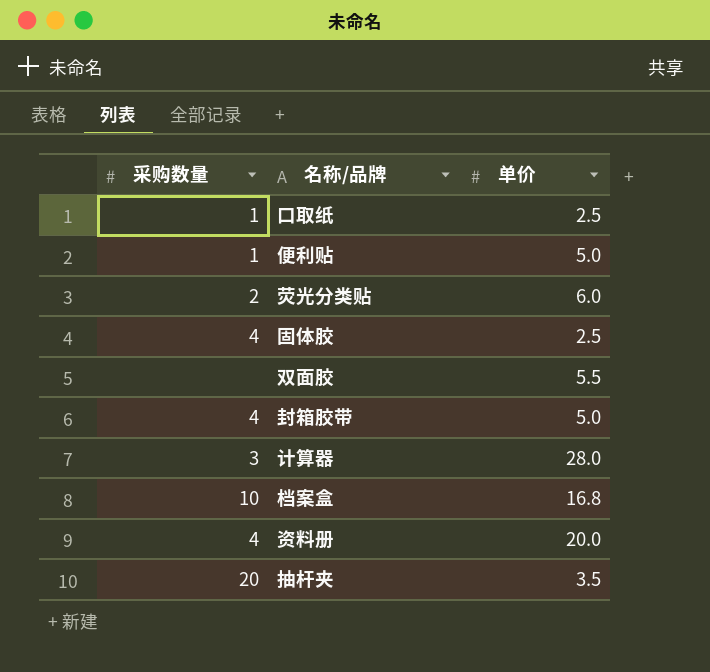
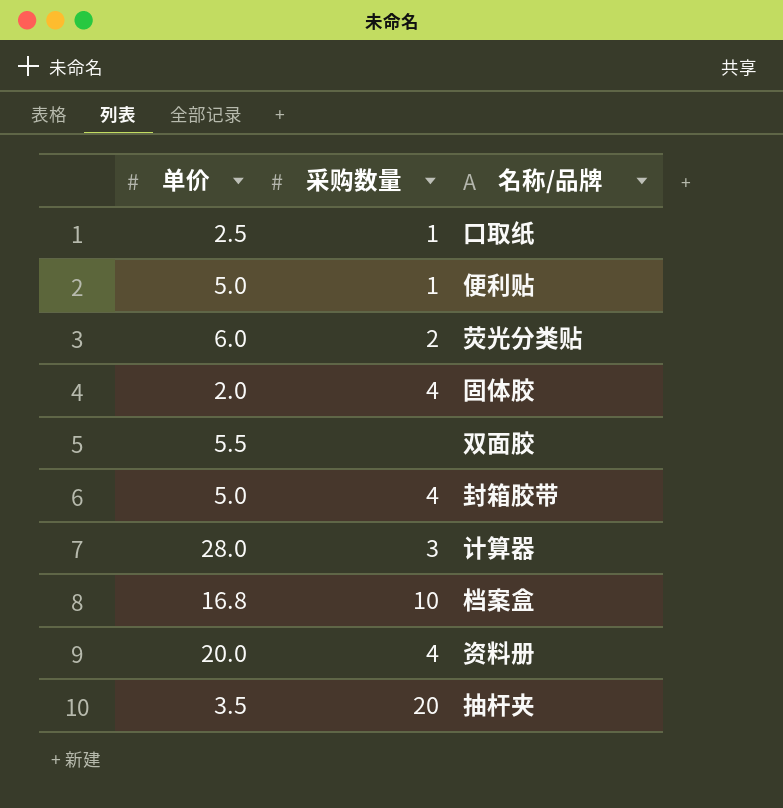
column 单价 | position: 3 -> 1
固体胶 | 单价: 2.5 -> 2.0

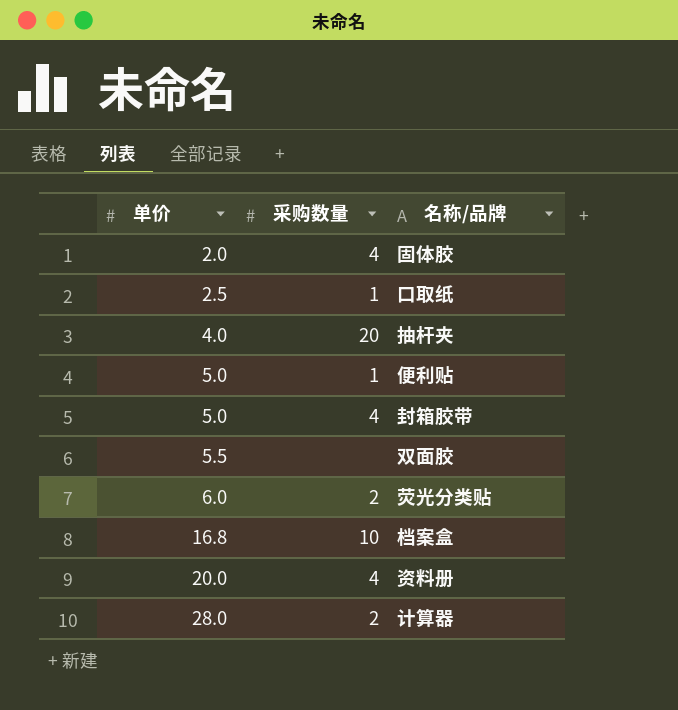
row order: none -> 单价 ascending
抽杆夹 | 单价: 3.5 -> 4.0
计算器 | 采购数量: 3 -> 2

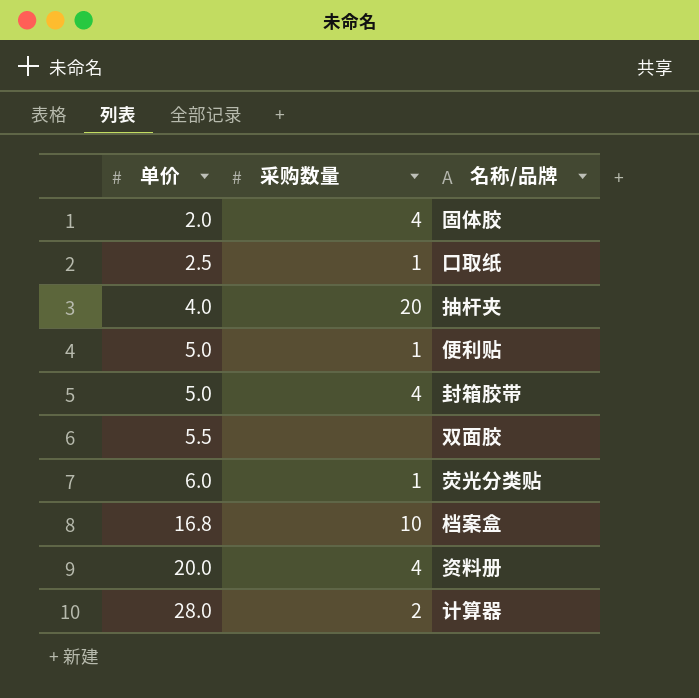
荧光分类贴 | 采购数量: 2 -> 1

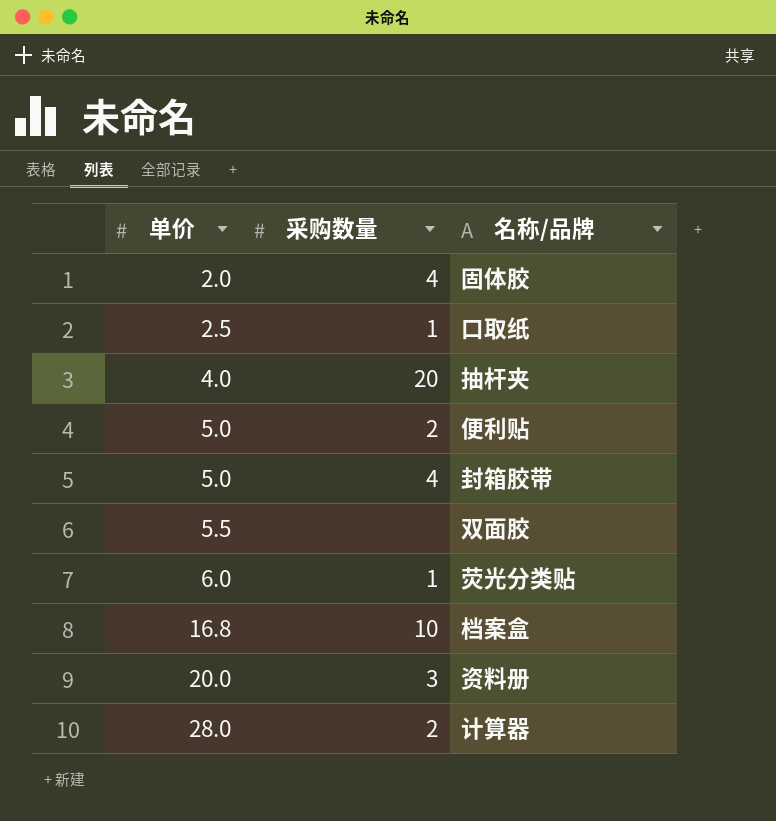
便利贴 | 采购数量: 1 -> 2
资料册 | 采购数量: 4 -> 3

